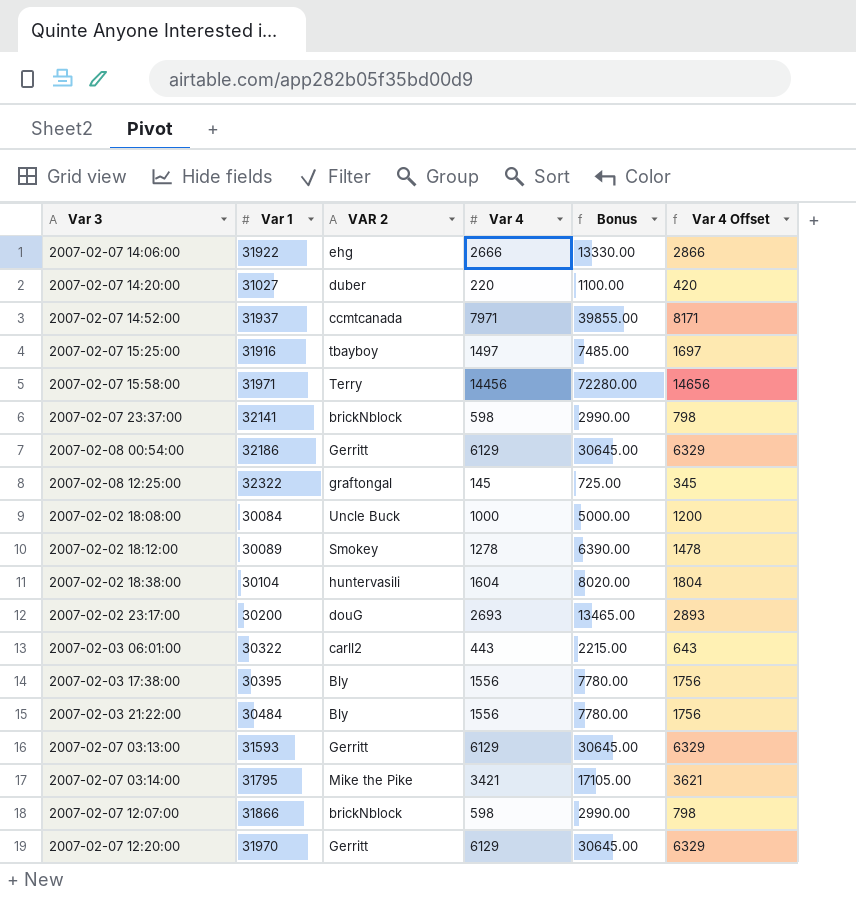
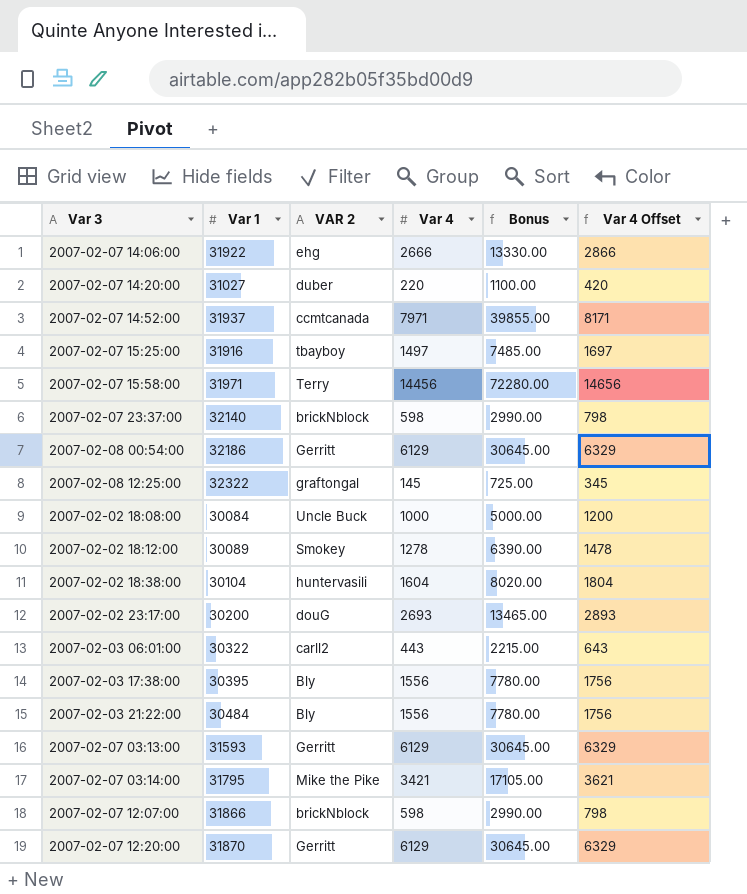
2007-02-07 23:37:00 | Var 1: 32141 -> 32140
2007-02-07 12:20:00 | Var 1: 31970 -> 31870

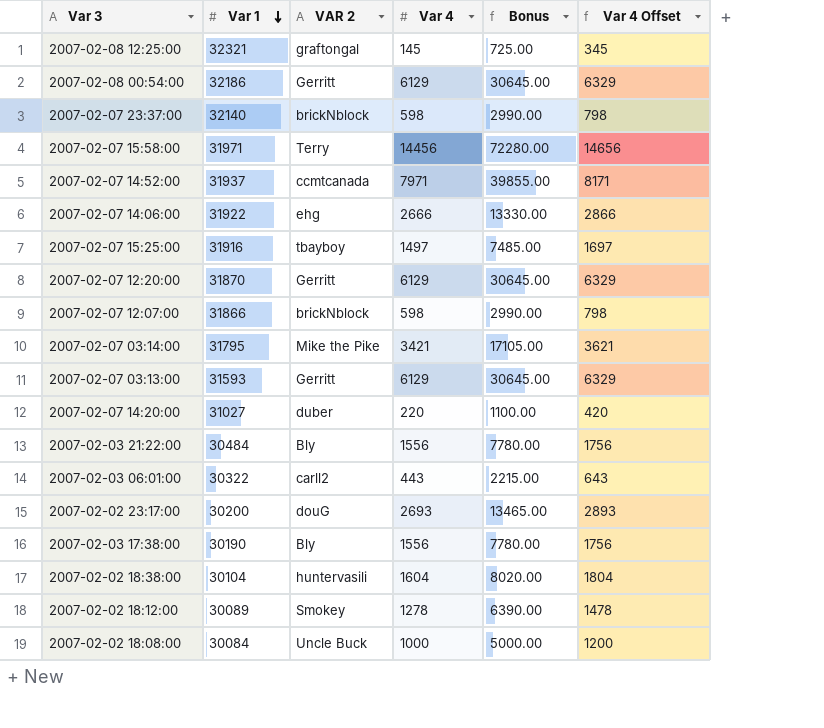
row order: none -> Var 1 descending
2007-02-08 12:25:00 | Var 1: 32322 -> 32321
2007-02-03 17:38:00 | Var 1: 30395 -> 30190

